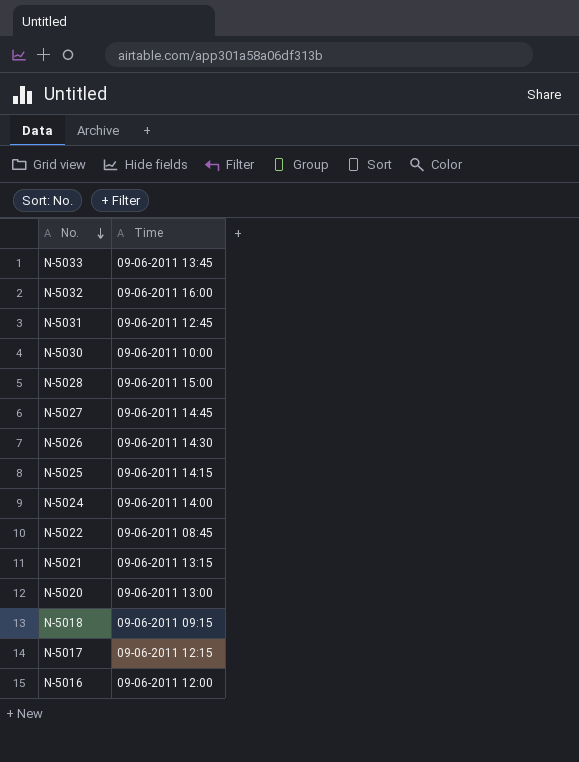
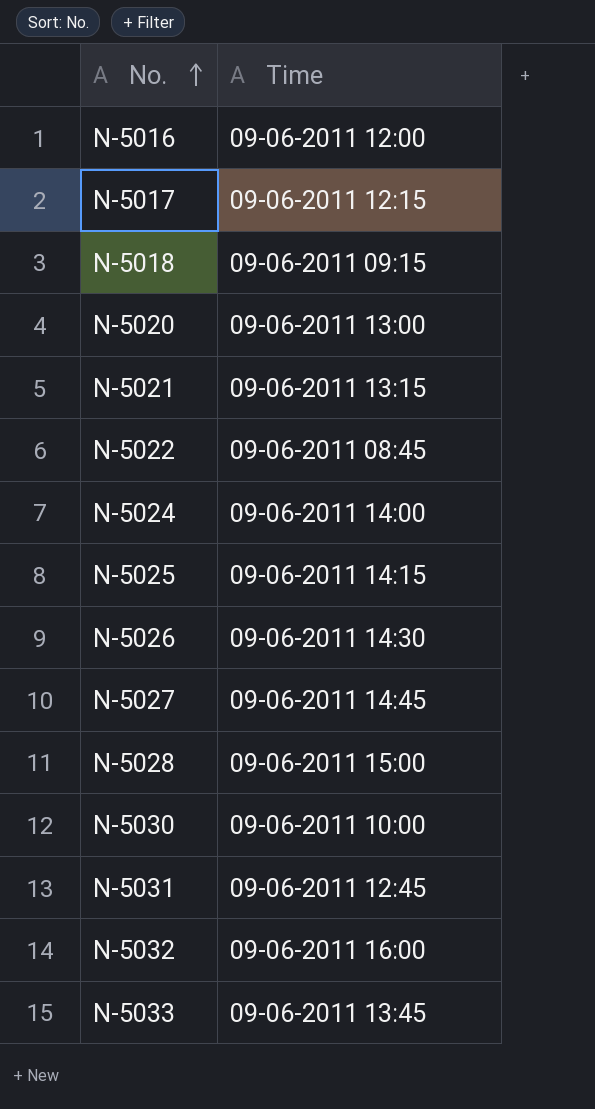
row order: No. descending -> No. ascending

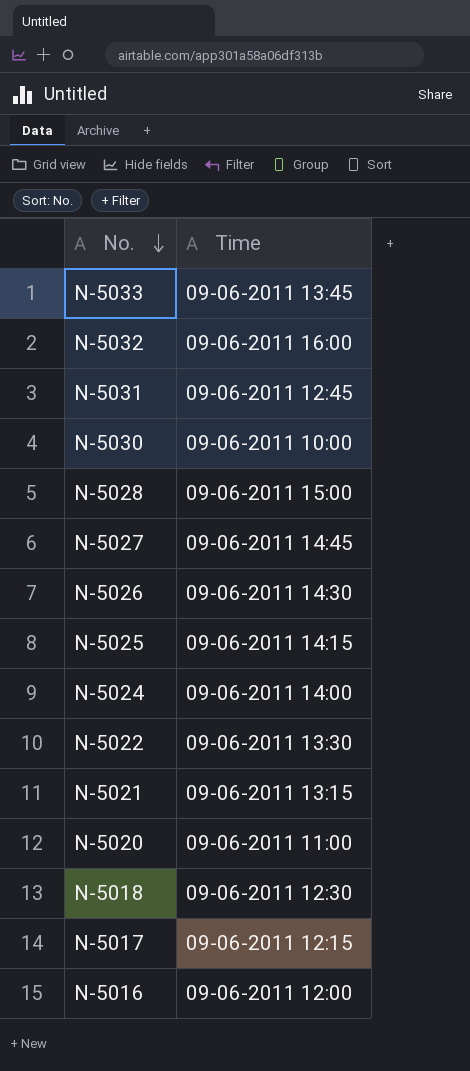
row order: No. ascending -> No. descending
N-5022 | Time: 09-06-2011 08:45 -> 09-06-2011 13:30
N-5020 | Time: 09-06-2011 13:00 -> 09-06-2011 11:00
N-5018 | Time: 09-06-2011 09:15 -> 09-06-2011 12:30

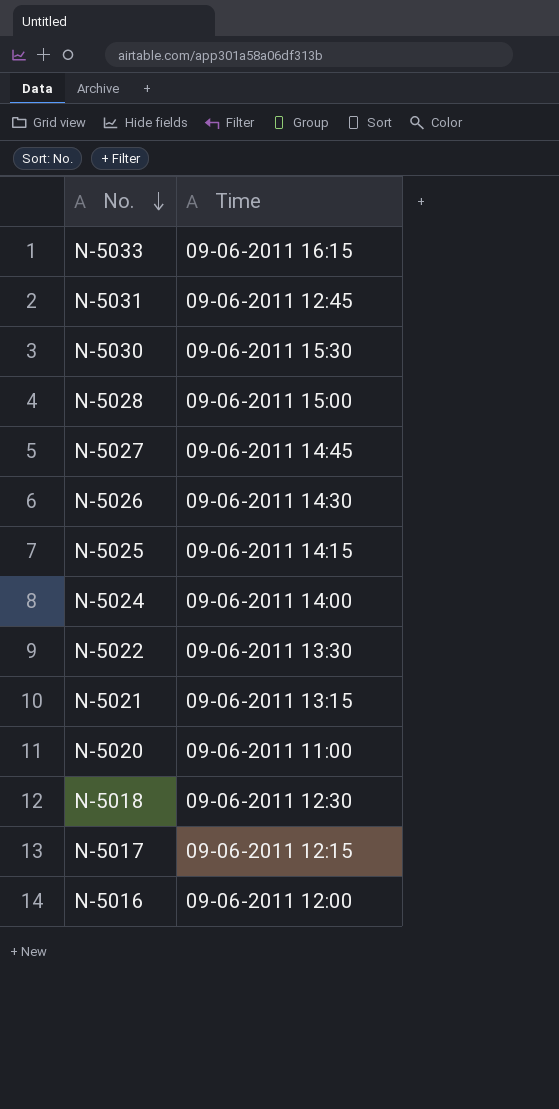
row N-5032: 09-06-2011 16:00 -> none
N-5033 | Time: 09-06-2011 13:45 -> 09-06-2011 16:15
N-5030 | Time: 09-06-2011 10:00 -> 09-06-2011 15:30

